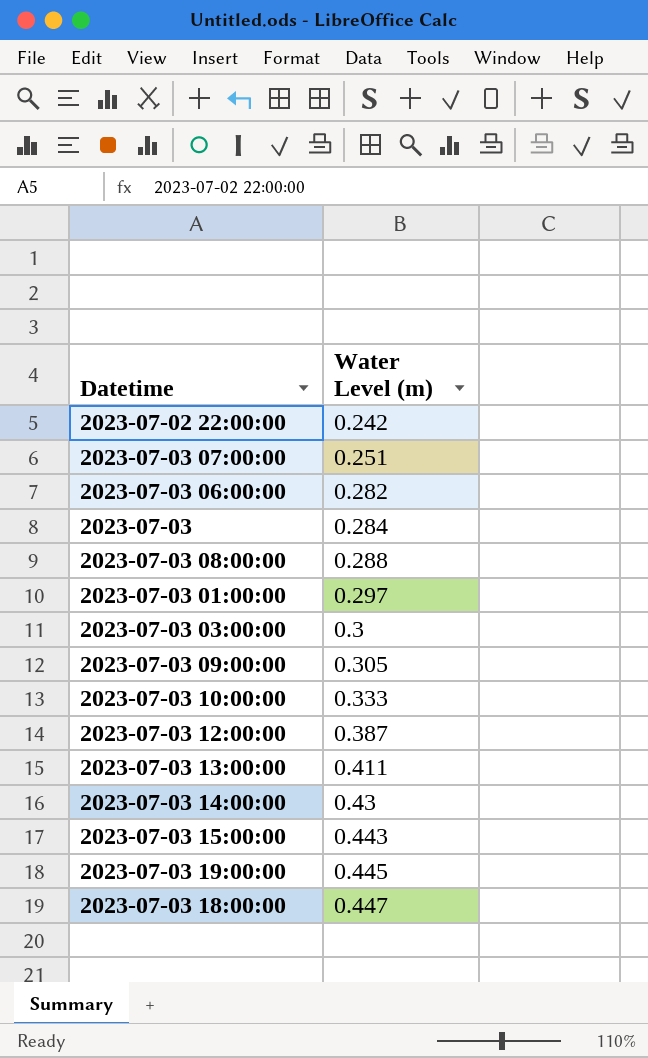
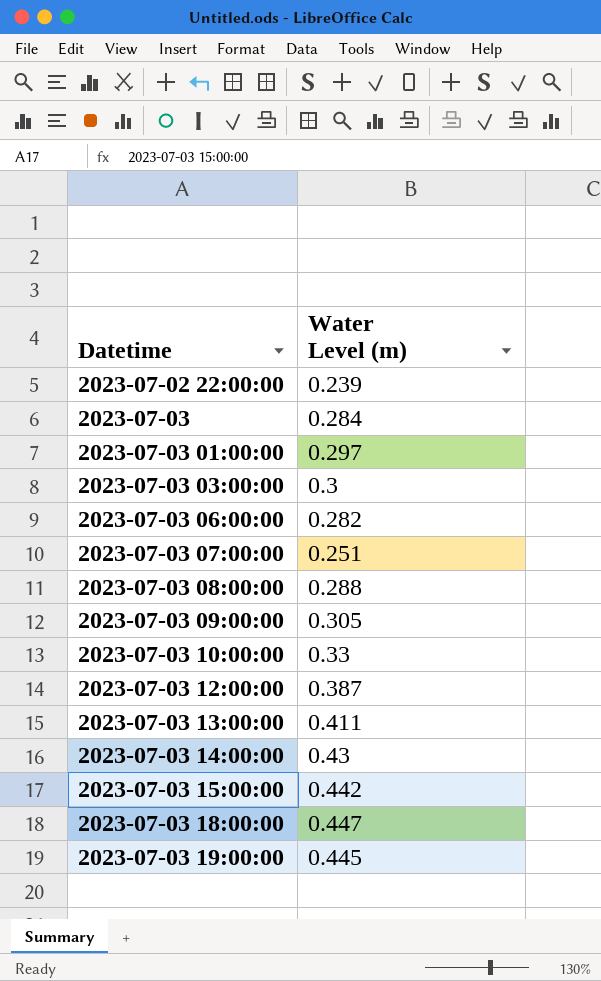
row order: Water Level (m) ascending -> Datetime ascending
2023-07-02 22:00:00 | Water Level (m): 0.242 -> 0.239
2023-07-03 10:00:00 | Water Level (m): 0.333 -> 0.33
2023-07-03 15:00:00 | Water Level (m): 0.443 -> 0.442

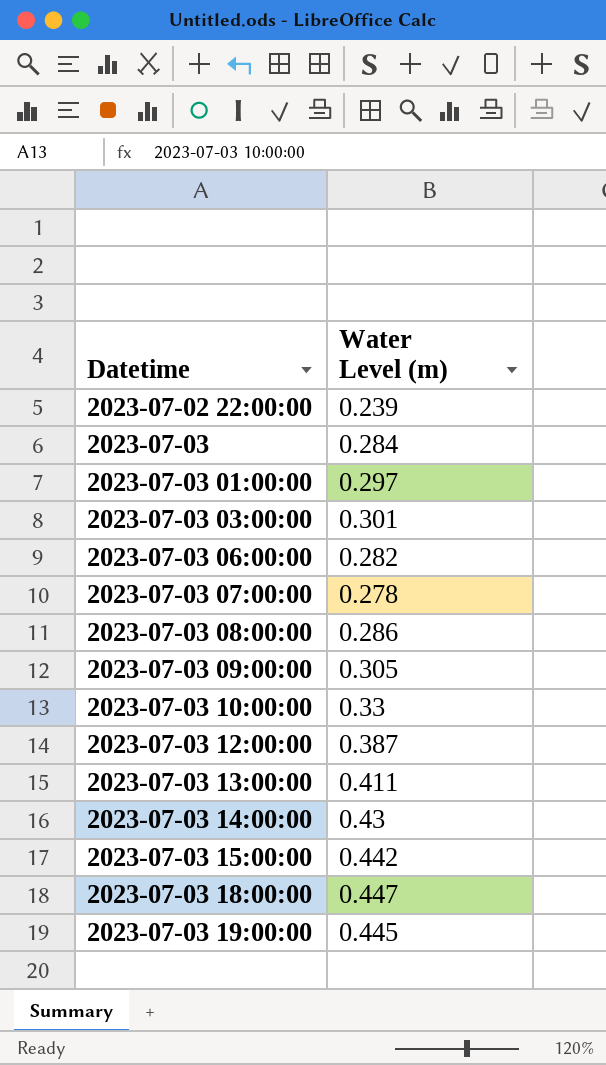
2023-07-03 03:00:00 | Water Level (m): 0.3 -> 0.301
2023-07-03 07:00:00 | Water Level (m): 0.251 -> 0.278
2023-07-03 08:00:00 | Water Level (m): 0.288 -> 0.286

